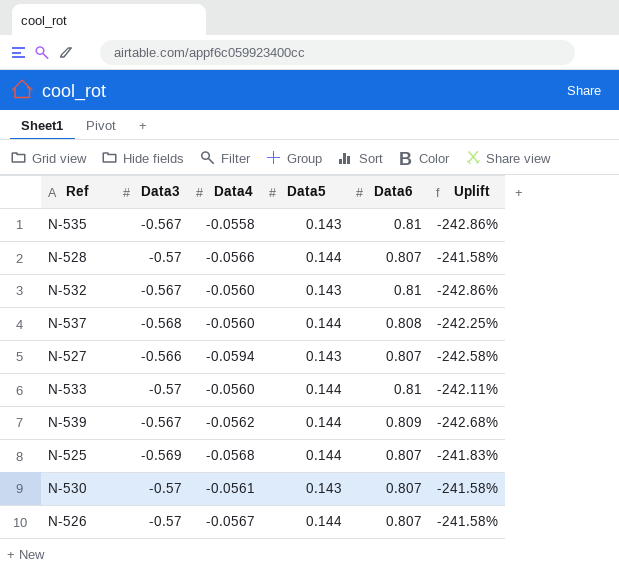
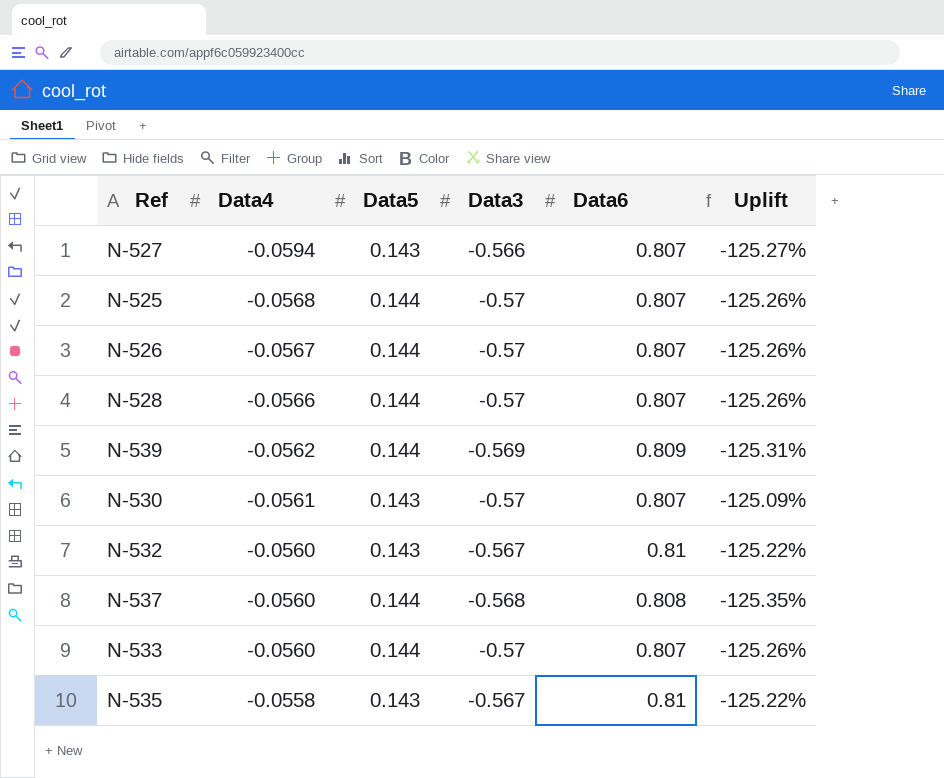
row order: none -> Data4 ascending
column Data3 | position: 2 -> 4
column Uplift | formula: ([Data6] - [Data3]) / [Data3] -> ([Data5] - [Data3]) / [Data3]
N-525 | Data3: -0.569 -> -0.57
N-539 | Data3: -0.567 -> -0.569
N-533 | Data6: 0.81 -> 0.807

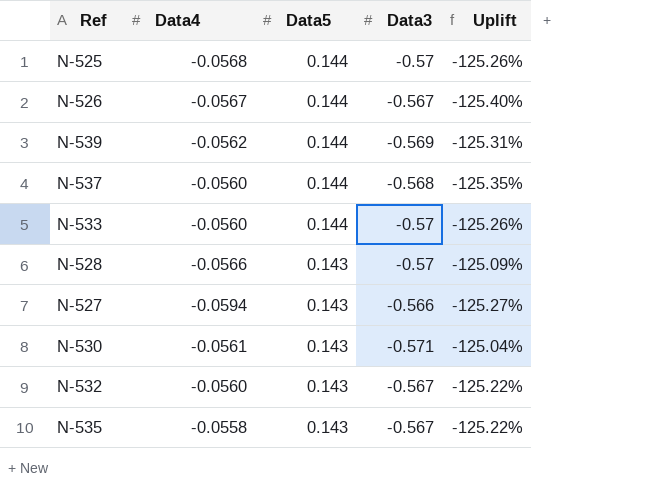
row order: Data4 ascending -> Data5 descending
column Data6 | position: 5 -> none
N-526 | Data3: -0.57 -> -0.567
N-526 | Uplift: -125.26% -> -125.40%
N-528 | Data5: 0.144 -> 0.143
N-528 | Uplift: -125.26% -> -125.09%
N-530 | Data3: -0.57 -> -0.571
N-530 | Uplift: -125.09% -> -125.04%

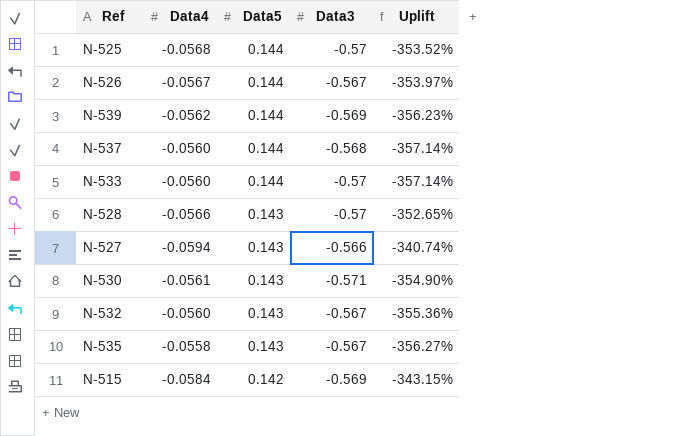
column Uplift | formula: ([Data5] - [Data3]) / [Data3] -> ([Data5] - [Data4]) / [Data4]
row N-515: none -> -0.0584 | 0.142 | -0.569 | -343.15%

